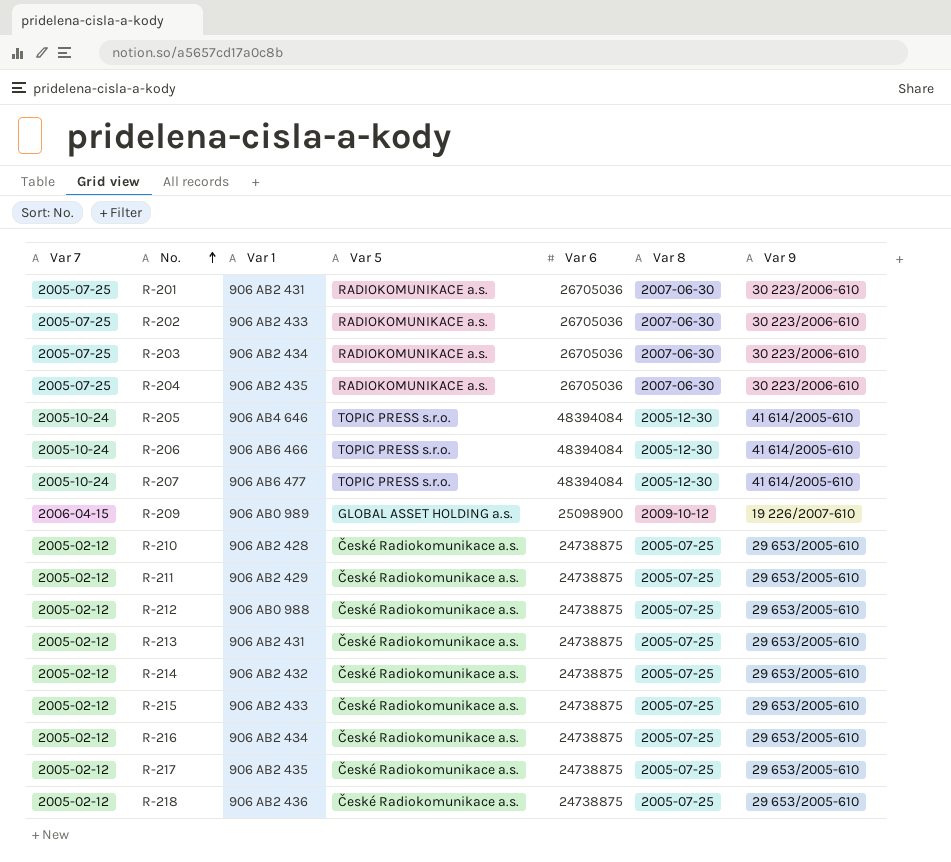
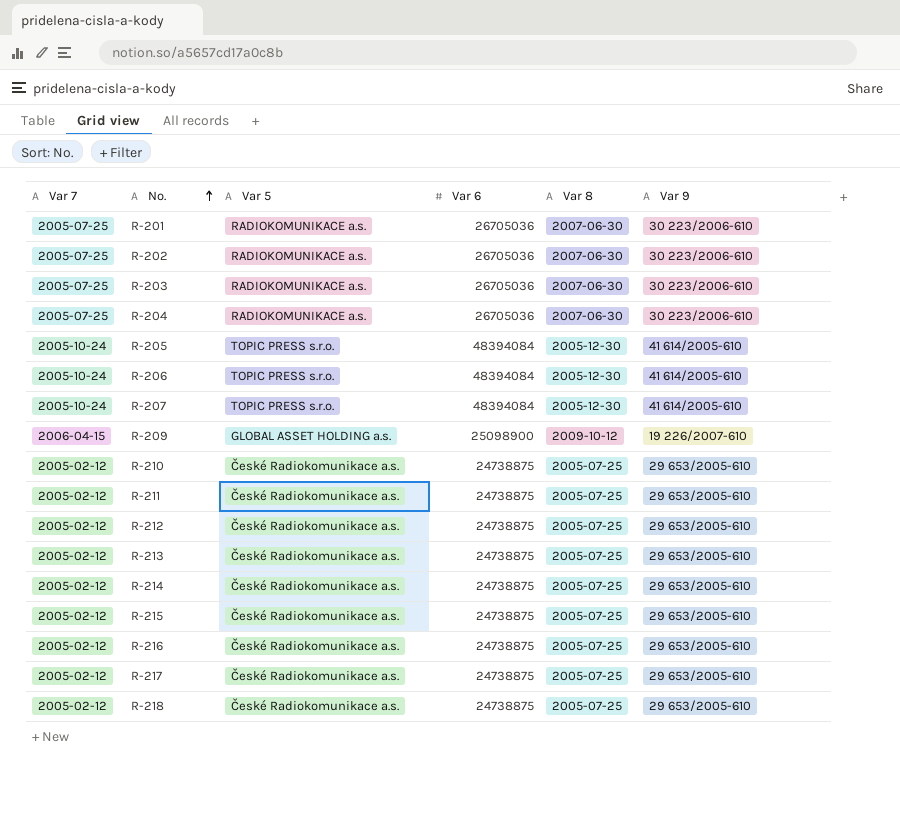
column Var 1 | position: 3 -> none

